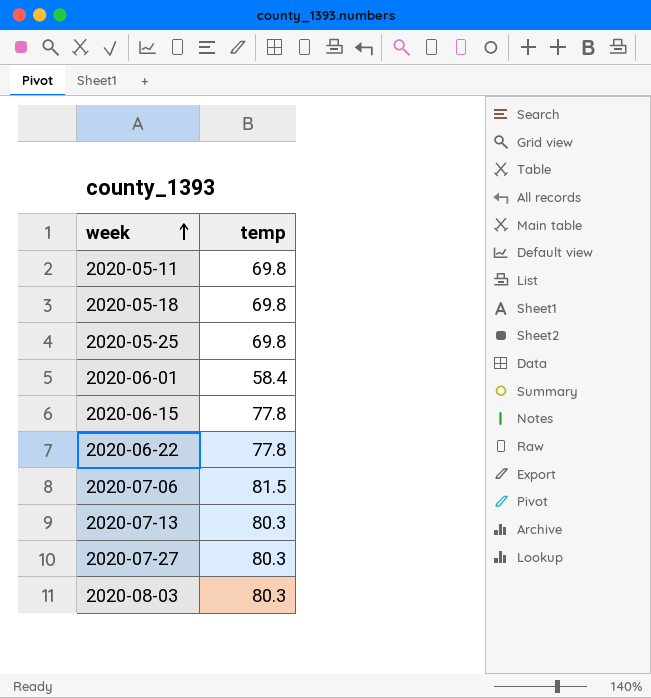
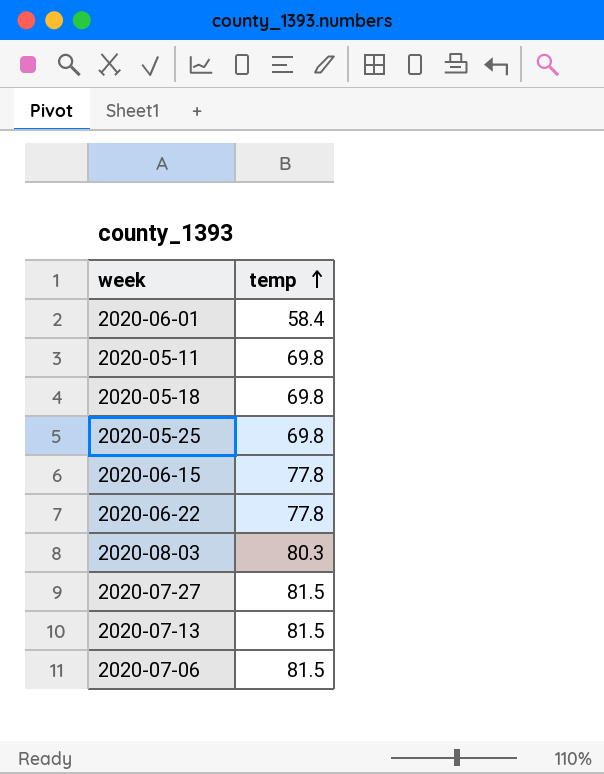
row order: week ascending -> temp ascending
2020-07-27 | temp: 80.3 -> 81.5
2020-07-13 | temp: 80.3 -> 81.5

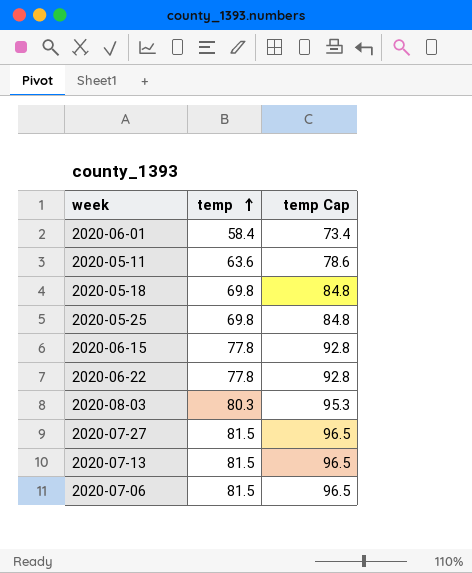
column temp Cap | formula: none -> [temp] + 15
2020-05-11 | temp: 69.8 -> 63.6

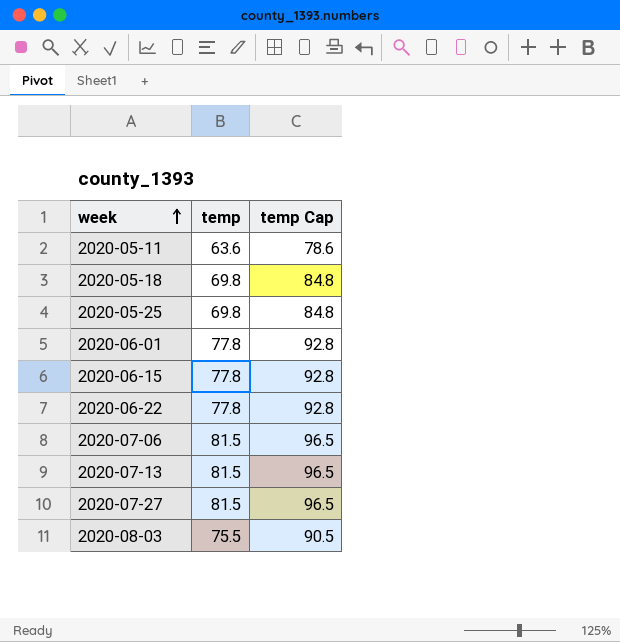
row order: temp ascending -> week ascending
2020-06-01 | temp: 58.4 -> 77.8
2020-06-01 | temp Cap: 73.4 -> 92.8
2020-08-03 | temp: 80.3 -> 75.5
2020-08-03 | temp Cap: 95.3 -> 90.5

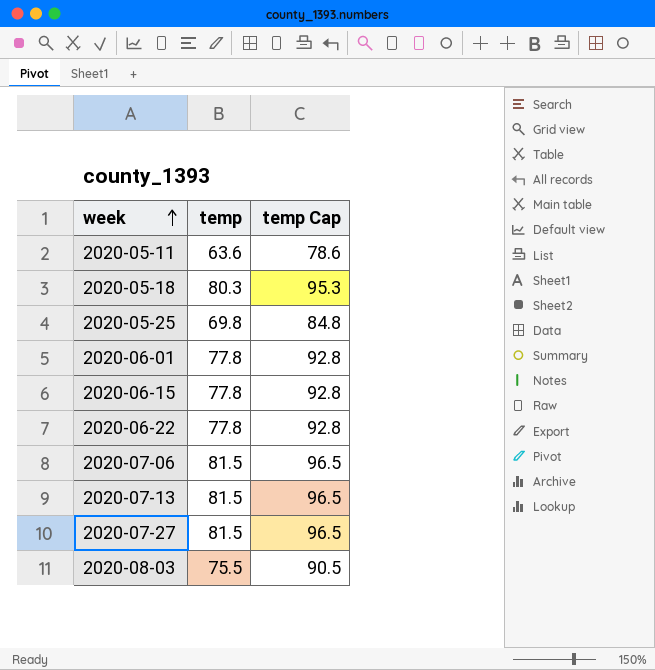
2020-05-18 | temp: 69.8 -> 80.3
2020-05-18 | temp Cap: 84.8 -> 95.3

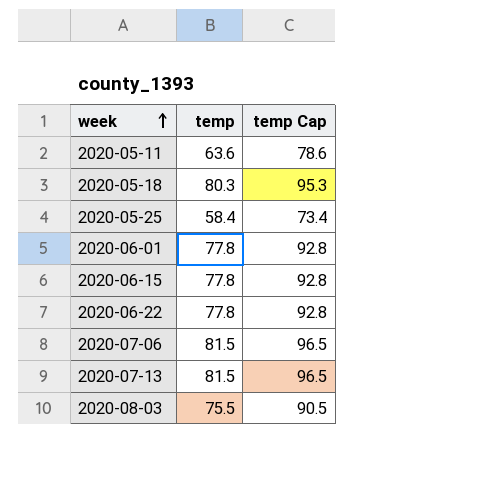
row 2020-07-27: 81.5 | 96.5 -> none
2020-05-25 | temp: 69.8 -> 58.4
2020-05-25 | temp Cap: 84.8 -> 73.4

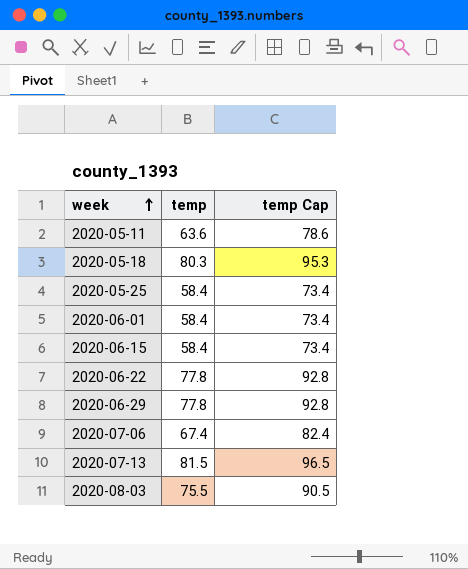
2020-06-01 | temp: 77.8 -> 58.4
2020-06-01 | temp Cap: 92.8 -> 73.4
2020-06-15 | temp: 77.8 -> 58.4
2020-06-15 | temp Cap: 92.8 -> 73.4
row 2020-06-29: none -> 77.8 | 92.8
2020-07-06 | temp: 81.5 -> 67.4
2020-07-06 | temp Cap: 96.5 -> 82.4

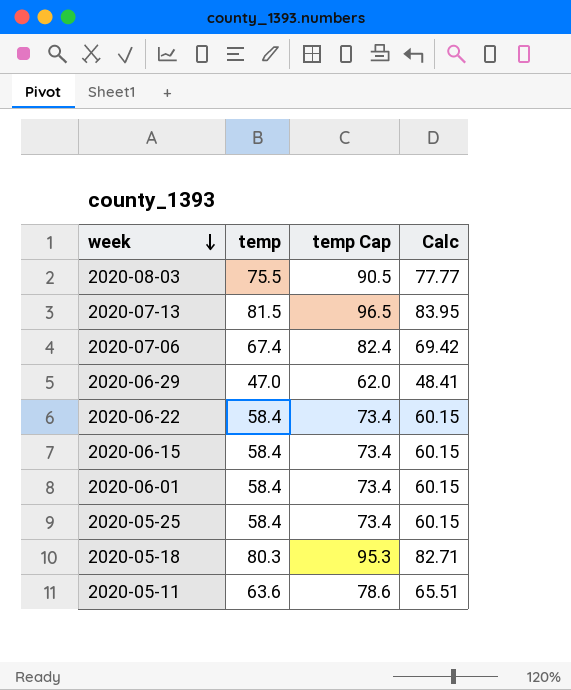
row order: week ascending -> week descending
column Calc | formula: none -> [temp] * 1.03
2020-06-29 | temp: 77.8 -> 47.0
2020-06-29 | temp Cap: 92.8 -> 62.0
2020-06-22 | temp: 77.8 -> 58.4
2020-06-22 | temp Cap: 92.8 -> 73.4

